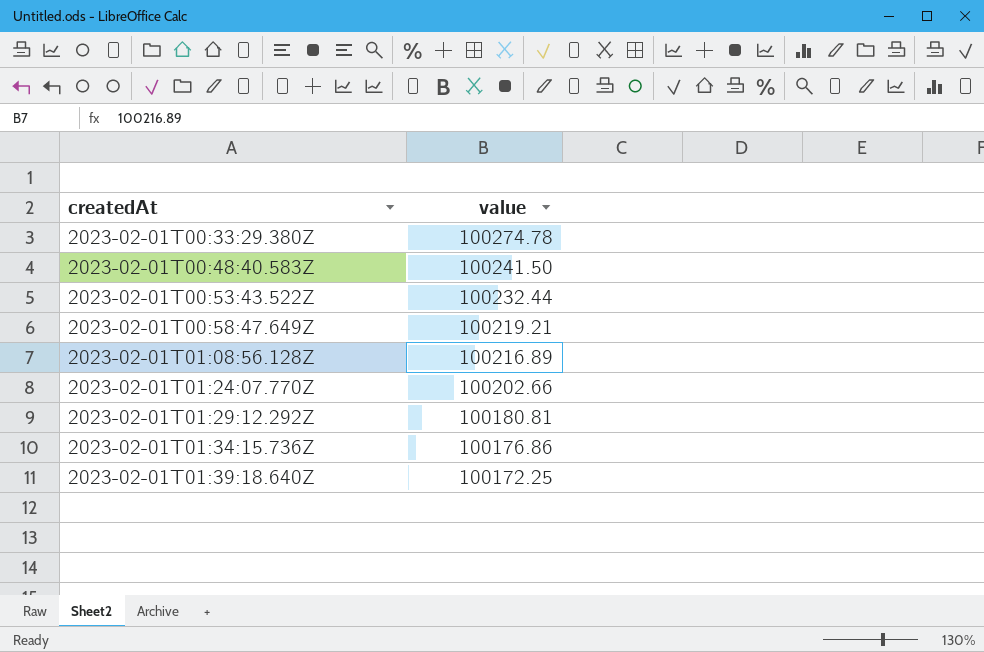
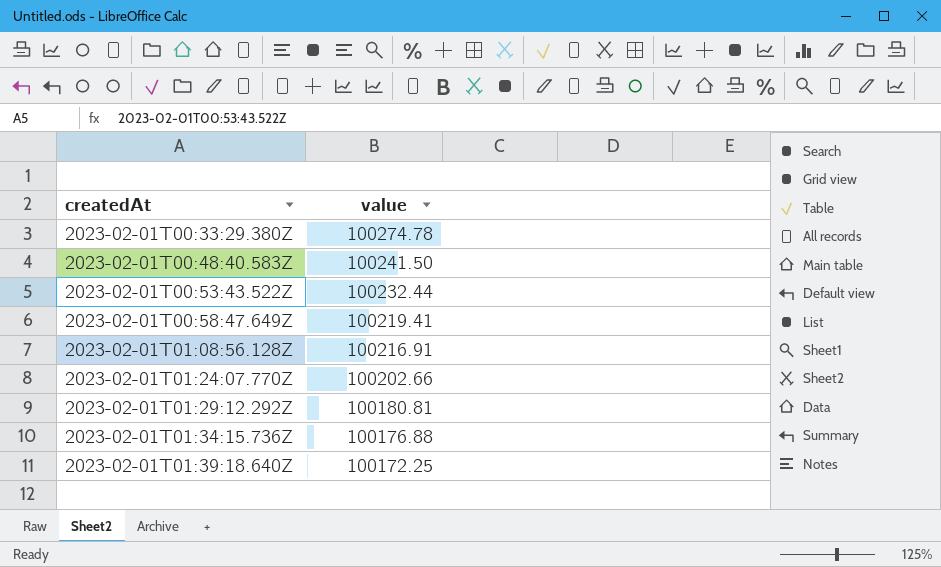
2023-02-01T00:58:47.649Z | value: 100219.21 -> 100219.41
2023-02-01T01:08:56.128Z | value: 100216.89 -> 100216.91
2023-02-01T01:34:15.736Z | value: 100176.86 -> 100176.88

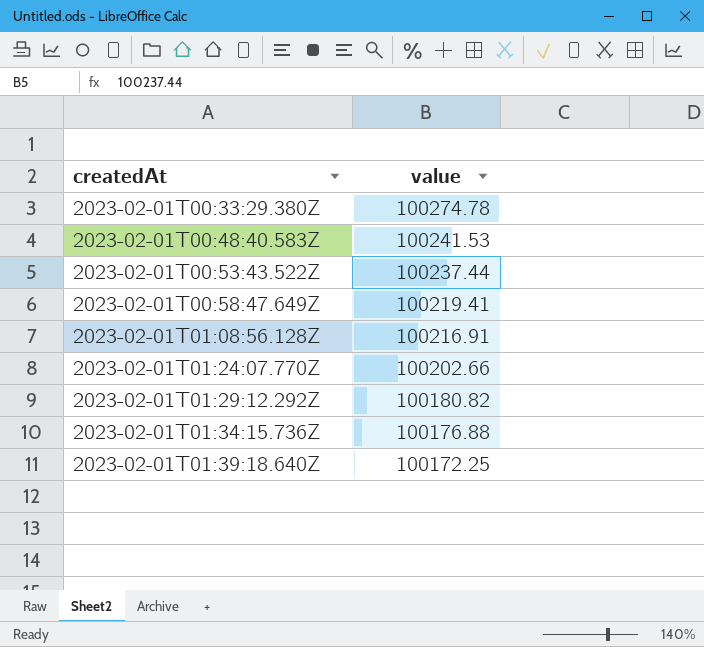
2023-02-01T00:48:40.583Z | value: 100241.50 -> 100241.53
2023-02-01T00:53:43.522Z | value: 100232.44 -> 100237.44
2023-02-01T01:29:12.292Z | value: 100180.81 -> 100180.82

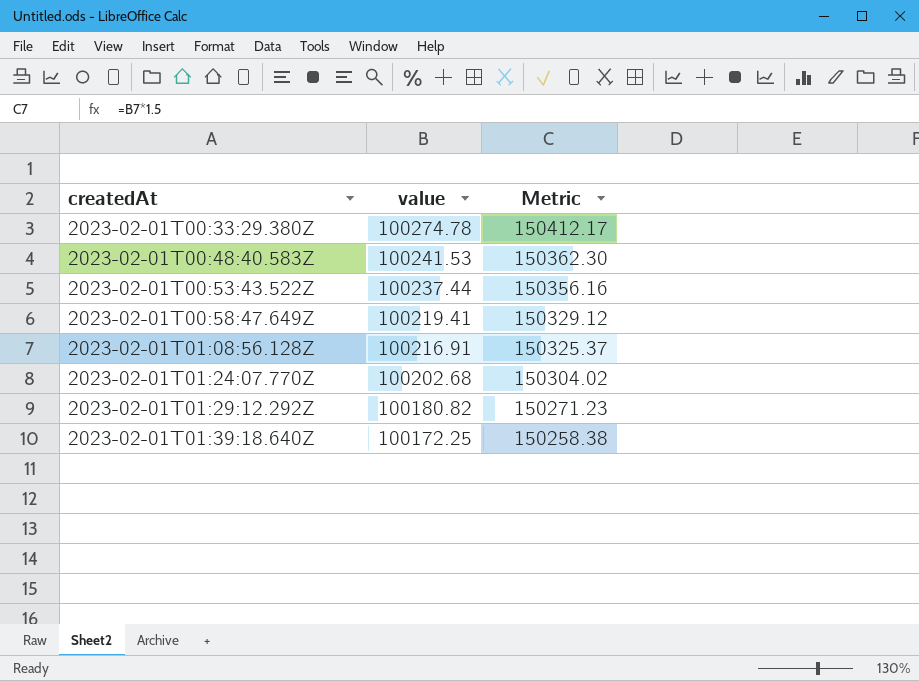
column Metric | formula: none -> [value] * 1.5
row 2023-02-01T01:34:15.736Z: 100176.88 -> none
2023-02-01T01:24:07.770Z | value: 100202.66 -> 100202.68

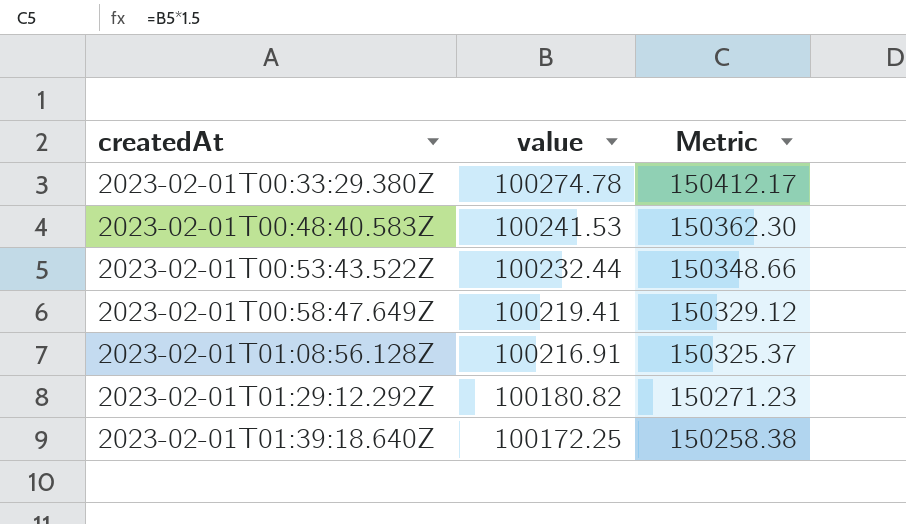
row 2023-02-01T01:24:07.770Z: 100202.68 | 150304.02 -> none
2023-02-01T00:53:43.522Z | value: 100237.44 -> 100232.44
2023-02-01T00:53:43.522Z | Metric: 150356.16 -> 150348.66

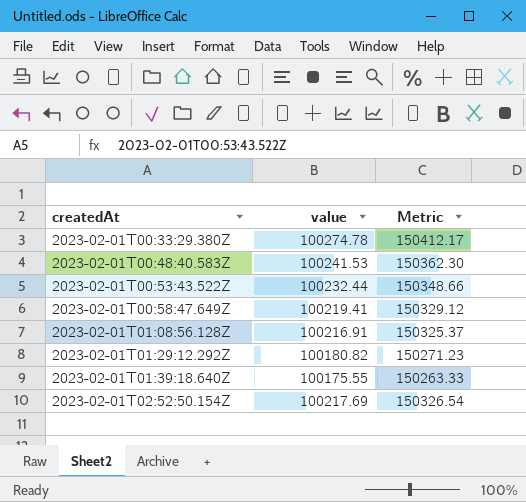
2023-02-01T01:39:18.640Z | value: 100172.25 -> 100175.55
2023-02-01T01:39:18.640Z | Metric: 150258.38 -> 150263.33
row 2023-02-01T02:52:50.154Z: none -> 100217.69 | 150326.54

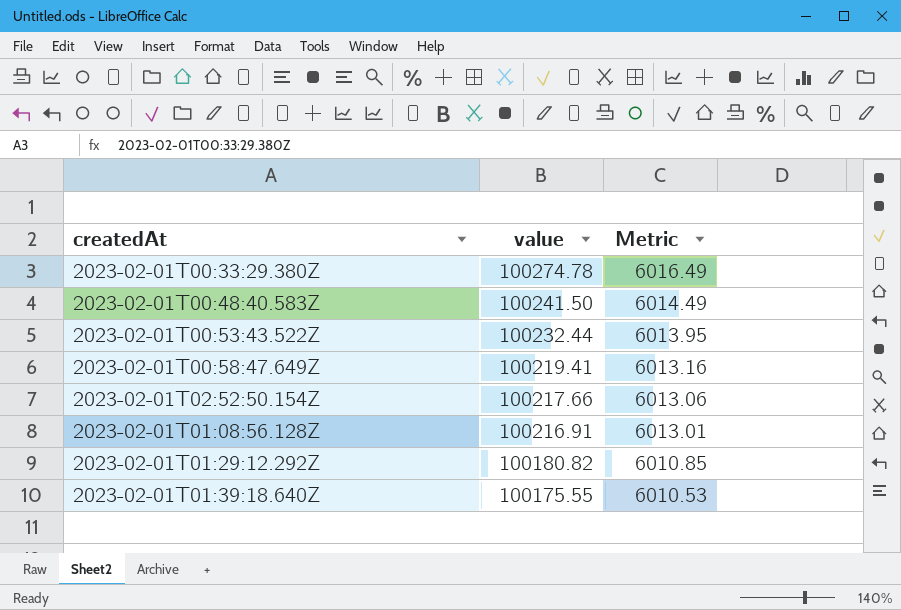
row order: createdAt ascending -> value descending
column Metric | formula: [value] * 1.5 -> [value] * 0.06
2023-02-01T00:48:40.583Z | value: 100241.53 -> 100241.50
2023-02-01T02:52:50.154Z | value: 100217.69 -> 100217.66

